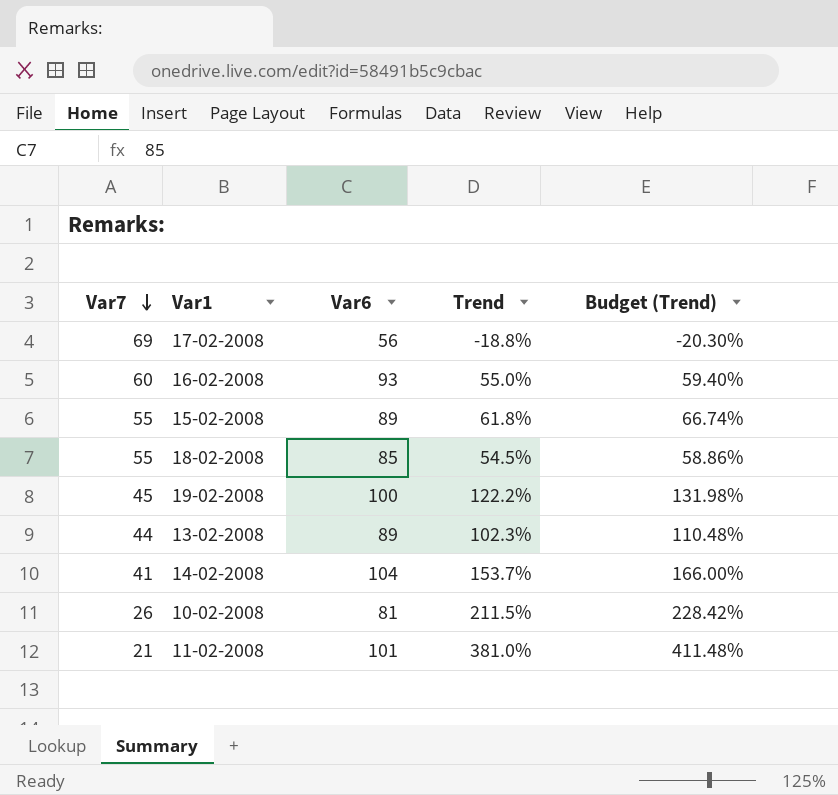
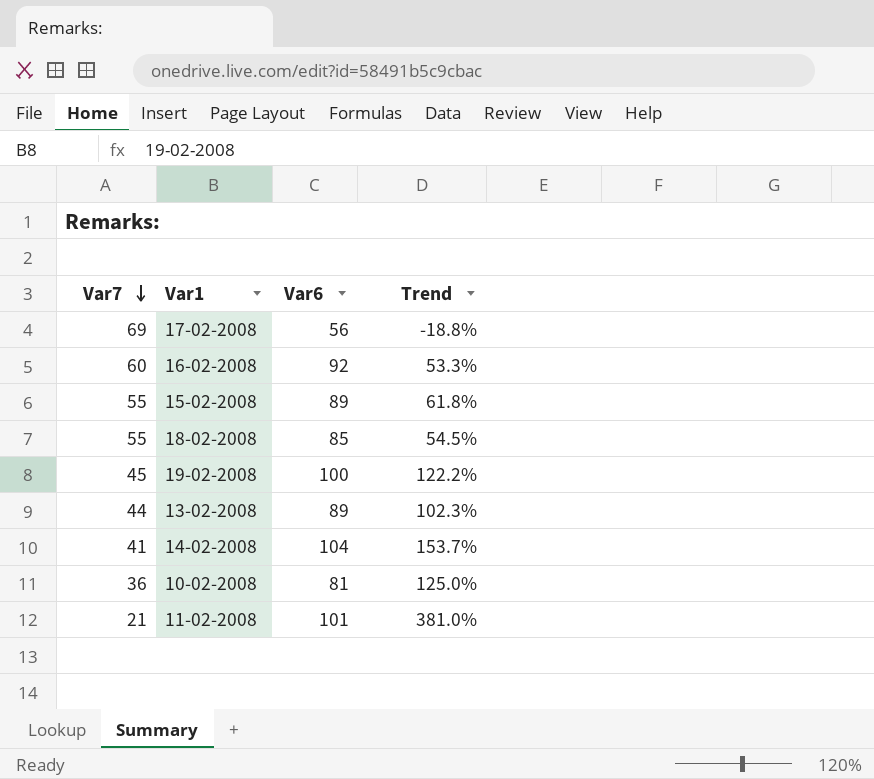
column Budget (Trend) | formula: [Trend] * 1.08 -> none
16-02-2008 | Var6: 93 -> 92
16-02-2008 | Trend: 55.0% -> 53.3%
10-02-2008 | Var7: 26 -> 36
10-02-2008 | Trend: 211.5% -> 125.0%

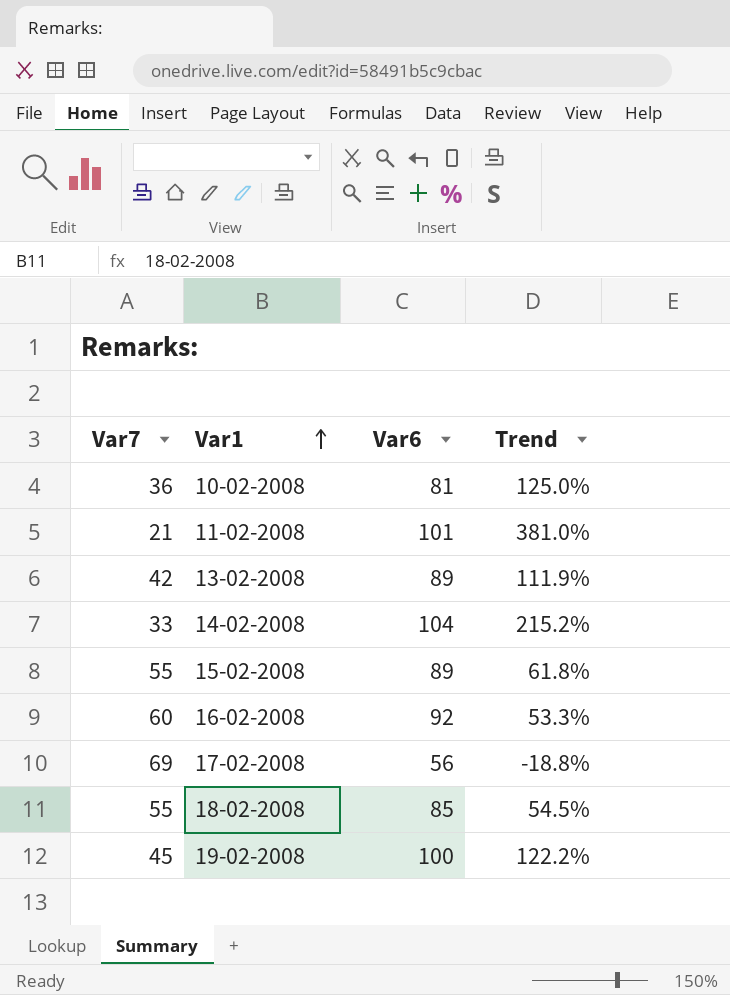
row order: Var7 descending -> Var1 ascending
13-02-2008 | Var7: 44 -> 42
13-02-2008 | Trend: 102.3% -> 111.9%
14-02-2008 | Var7: 41 -> 33
14-02-2008 | Trend: 153.7% -> 215.2%

